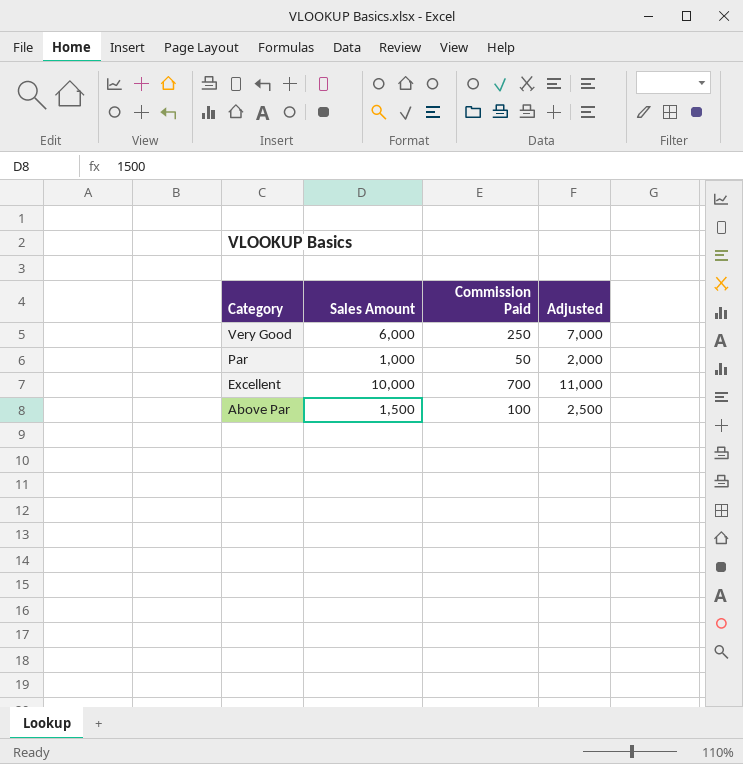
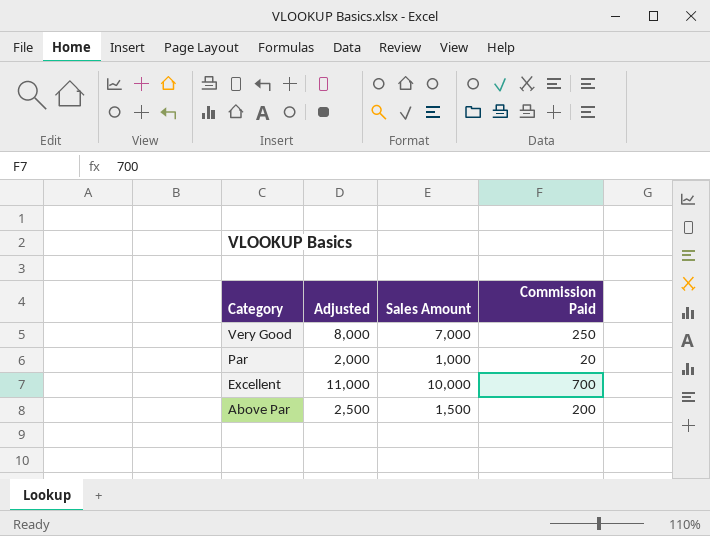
column Adjusted | position: 4 -> 2
Very Good | Adjusted: 7,000 -> 8,000
Very Good | Sales Amount: 6,000 -> 7,000
Par | Commission Paid: 50 -> 20
Above Par | Commission Paid: 100 -> 200

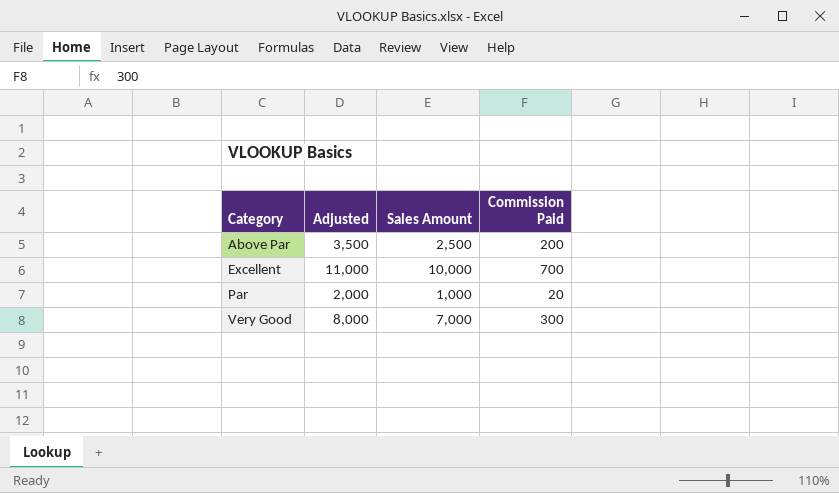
row order: Category descending -> Category ascending
Above Par | Adjusted: 2,500 -> 3,500
Above Par | Sales Amount: 1,500 -> 2,500
Very Good | Commission Paid: 250 -> 300

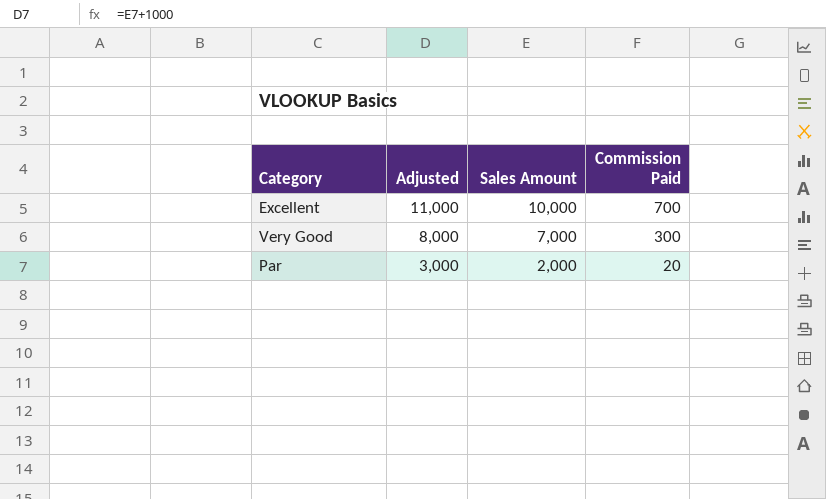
row order: Category ascending -> Adjusted descending
row Above Par: 3,500 | 2,500 | 200 -> none
Par | Adjusted: 2,000 -> 3,000
Par | Sales Amount: 1,000 -> 2,000

